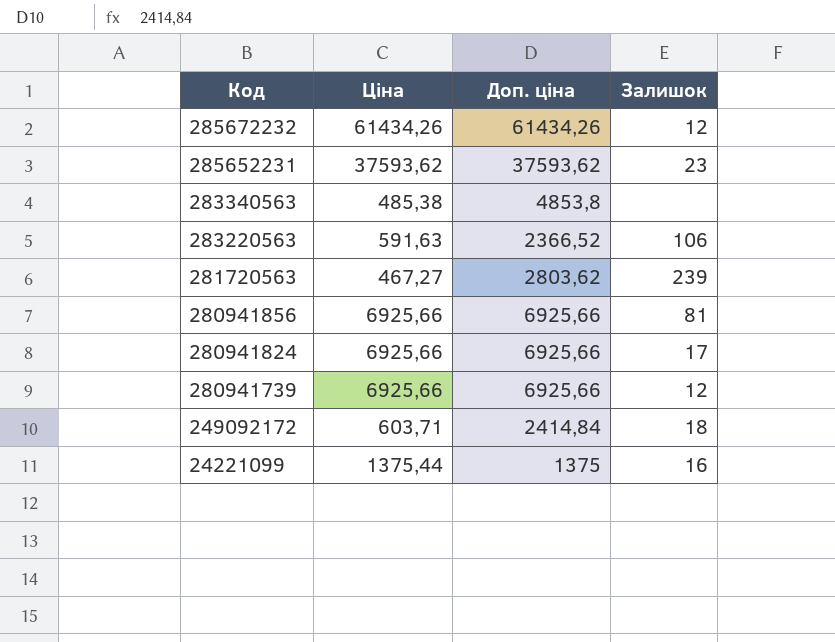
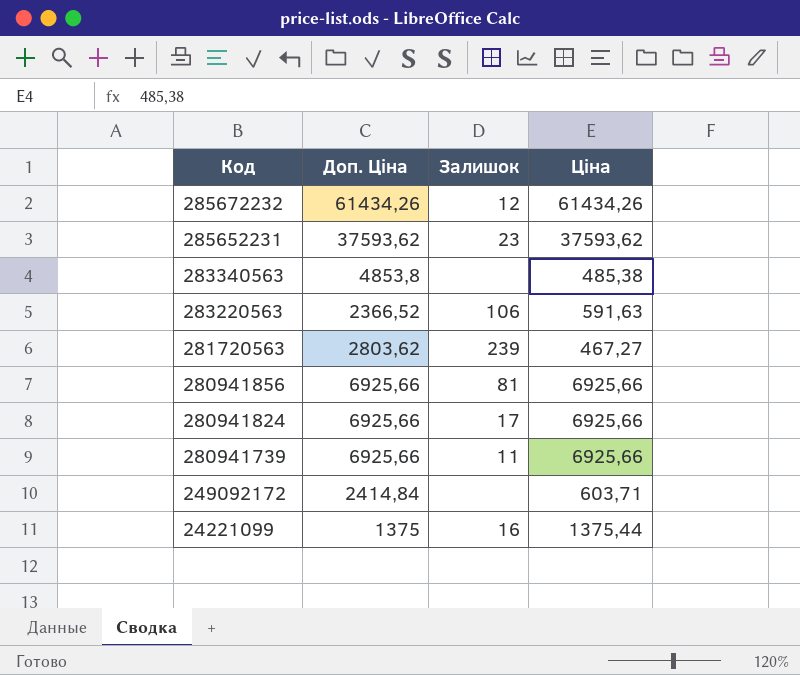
column name: Доп. ціна -> Доп. Ціна
column Ціна | position: 2 -> 4
280941739 | Залишок: 12 -> 11
249092172 | Залишок: 18 -> none

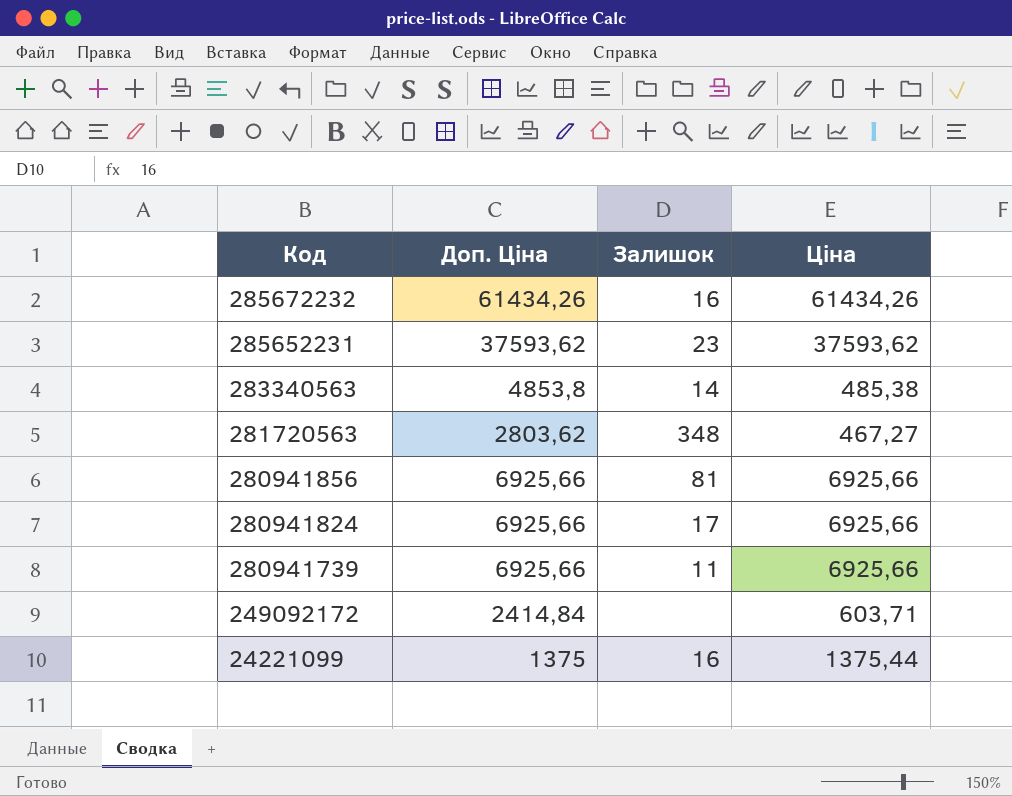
row 283220563: 2366,52 | 106 | 591,63 -> none
285672232 | Залишок: 12 -> 16
283340563 | Залишок: none -> 14
281720563 | Залишок: 239 -> 348

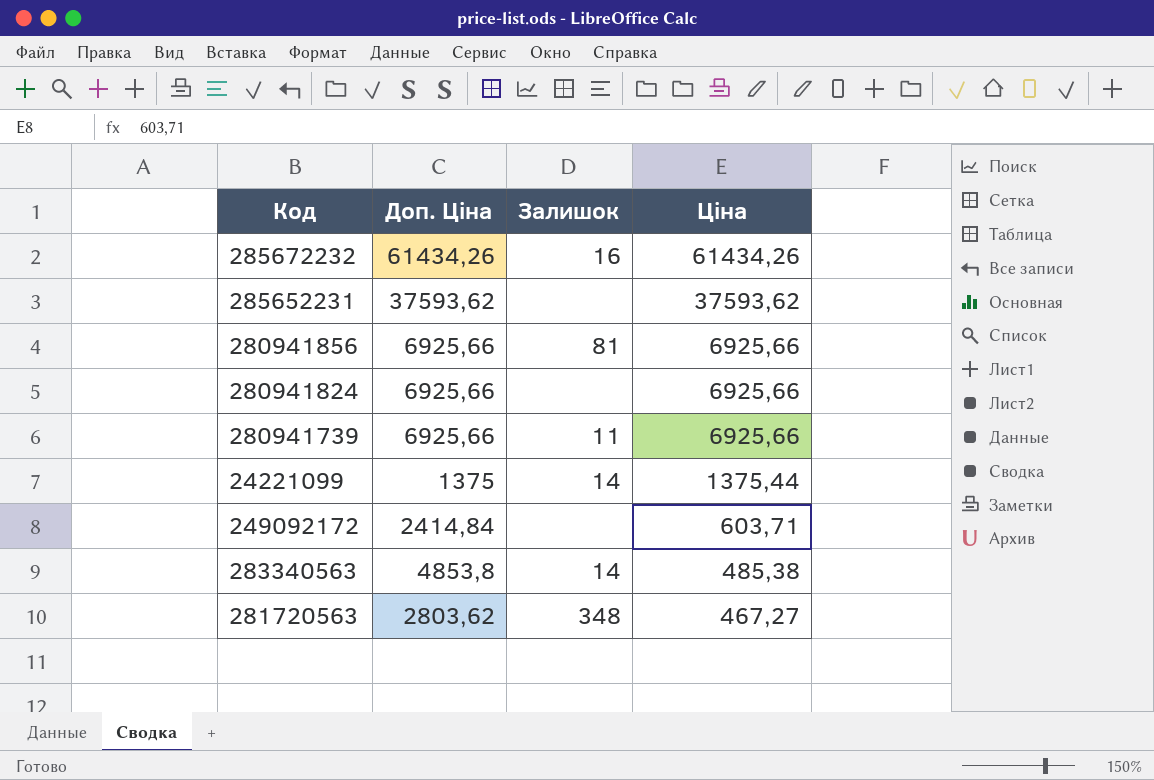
row order: Код descending -> Ціна descending
285652231 | Залишок: 23 -> none
280941824 | Залишок: 17 -> none
24221099 | Залишок: 16 -> 14

